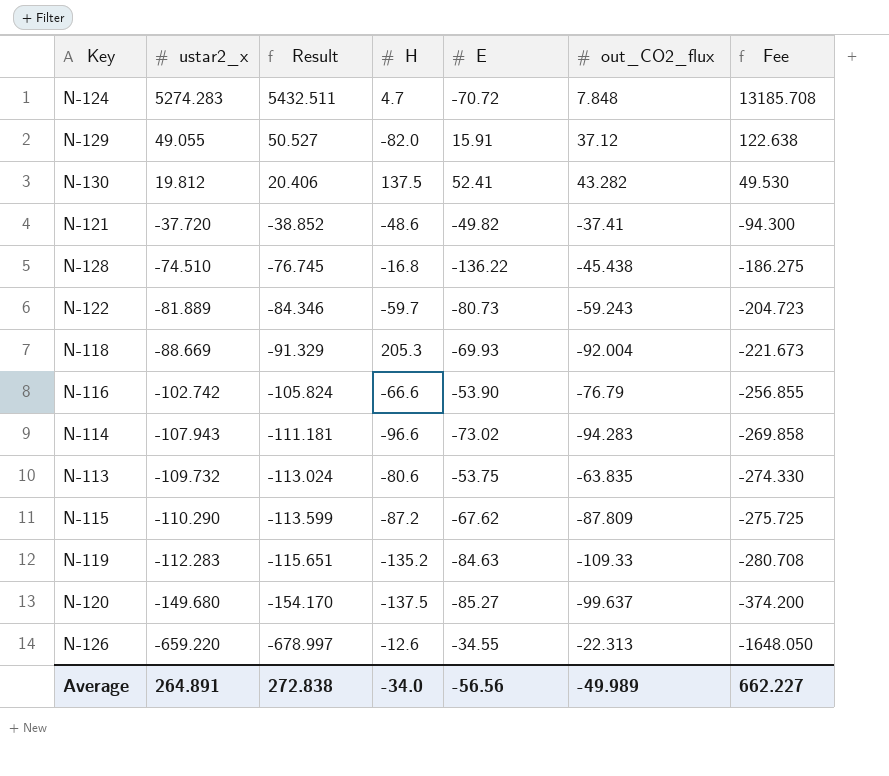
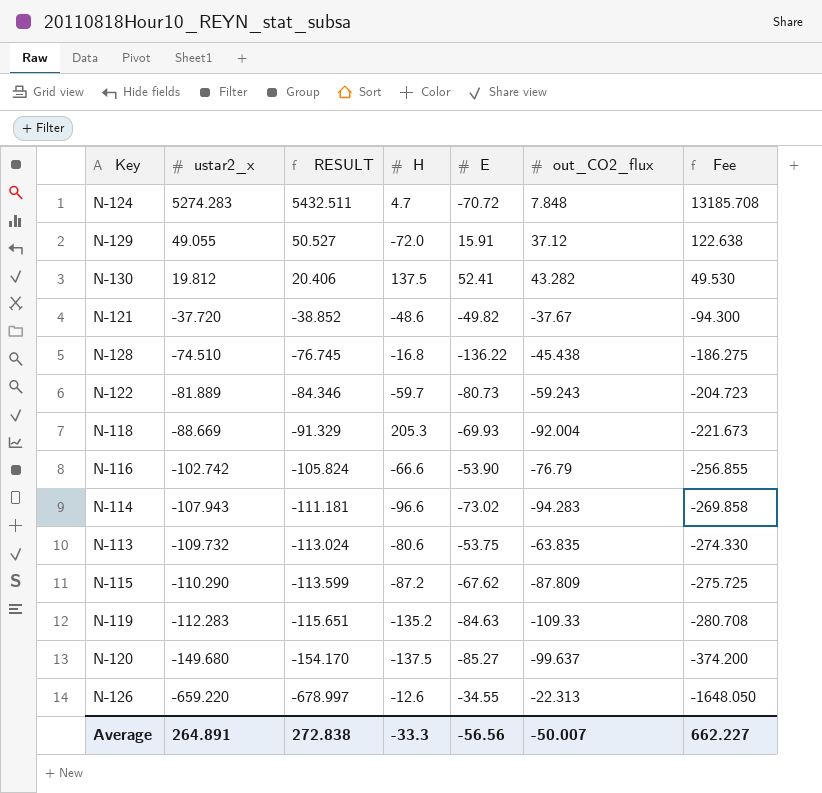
column name: Result -> RESULT
N-129 | H: -82.0 -> -72.0
N-121 | out_CO2_flux: -37.41 -> -37.67
Average | H: -34.0 -> -33.3
Average | out_CO2_flux: -49.989 -> -50.007

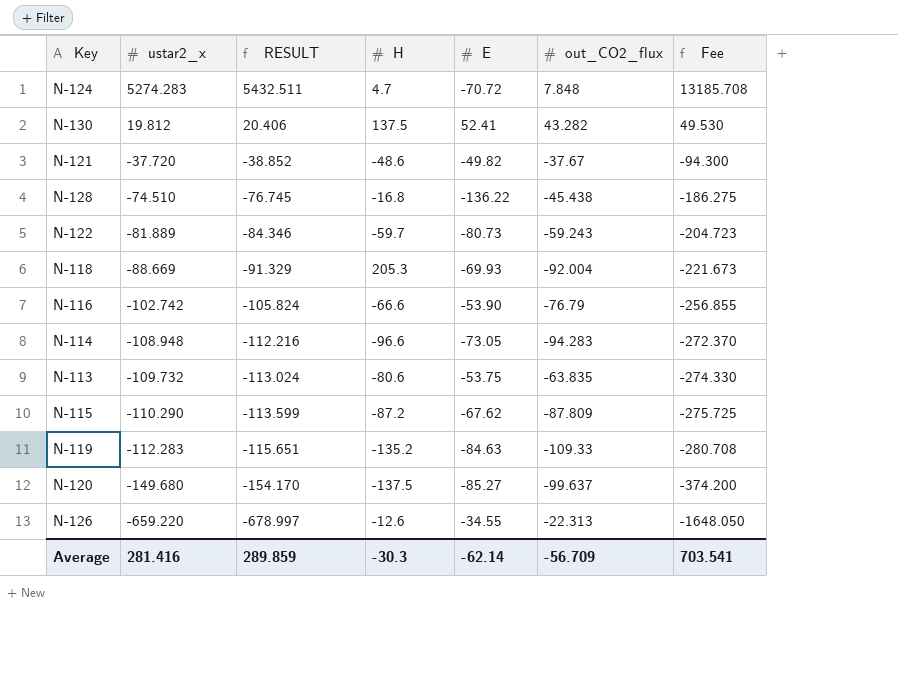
row N-129: 49.055 | 50.527 | -72.0 | 15.91 | 37.12 | 122.638 -> none
N-114 | ustar2_x: -107.943 -> -108.948
N-114 | RESULT: -111.181 -> -112.216
N-114 | E: -73.02 -> -73.05
N-114 | Fee: -269.858 -> -272.370
Average | ustar2_x: 264.891 -> 281.416
Average | RESULT: 272.838 -> 289.859
Average | H: -33.3 -> -30.3
Average | E: -56.56 -> -62.14
Average | out_CO2_flux: -50.007 -> -56.709
Average | Fee: 662.227 -> 703.541

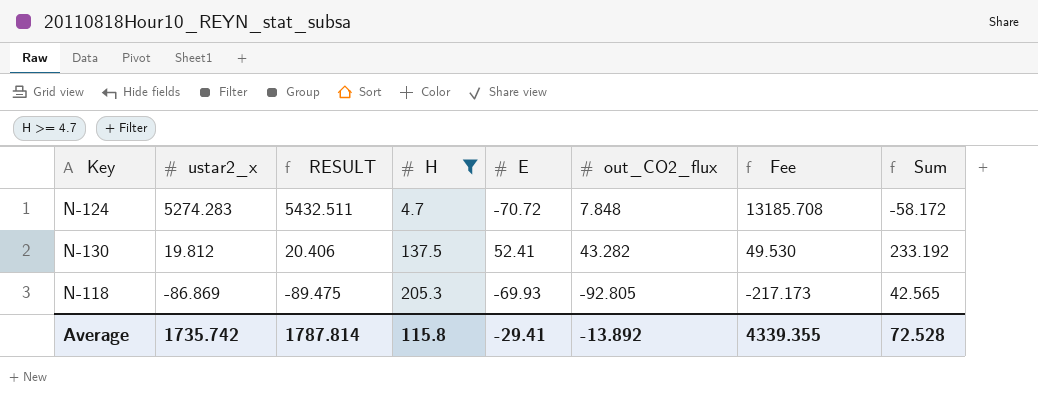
filter: none -> H >= 4.7
column Sum | formula: none -> [H] + [E] + [out_CO2_flux]
N-118 | ustar2_x: -88.669 -> -86.869
N-118 | RESULT: -91.329 -> -89.475
N-118 | out_CO2_flux: -92.004 -> -92.805
N-118 | Fee: -221.673 -> -217.173
Average | ustar2_x: 281.416 -> 1735.742
Average | RESULT: 289.859 -> 1787.814
Average | H: -30.3 -> 115.8
Average | E: -62.14 -> -29.41
Average | out_CO2_flux: -56.709 -> -13.892
Average | Fee: 703.541 -> 4339.355

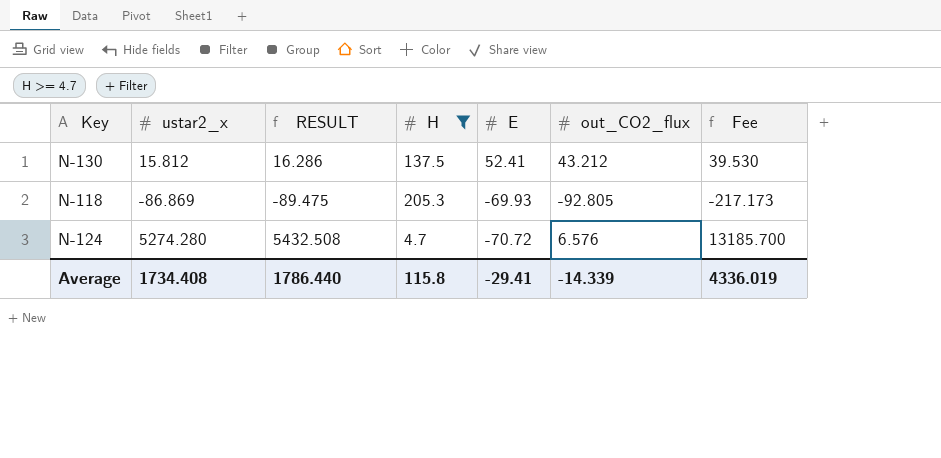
row order: ustar2_x descending -> E descending
column Sum | formula: [H] + [E] + [out_CO2_flux] -> none
N-130 | ustar2_x: 19.812 -> 15.812
N-130 | RESULT: 20.406 -> 16.286
N-130 | out_CO2_flux: 43.282 -> 43.212
N-130 | Fee: 49.530 -> 39.530
N-124 | ustar2_x: 5274.283 -> 5274.280
N-124 | RESULT: 5432.511 -> 5432.508
N-124 | out_CO2_flux: 7.848 -> 6.576
N-124 | Fee: 13185.708 -> 13185.700
Average | ustar2_x: 1735.742 -> 1734.408
Average | RESULT: 1787.814 -> 1786.440
Average | out_CO2_flux: -13.892 -> -14.339
Average | Fee: 4339.355 -> 4336.019

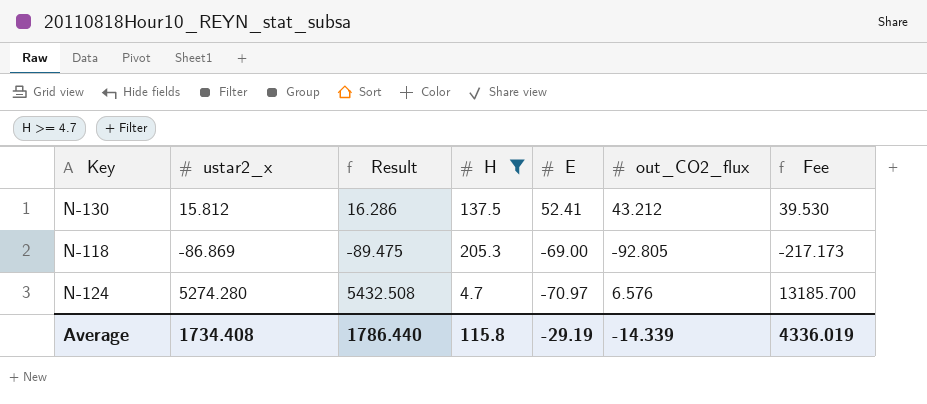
column name: RESULT -> Result
N-118 | E: -69.93 -> -69.00
N-124 | E: -70.72 -> -70.97
Average | E: -29.41 -> -29.19

